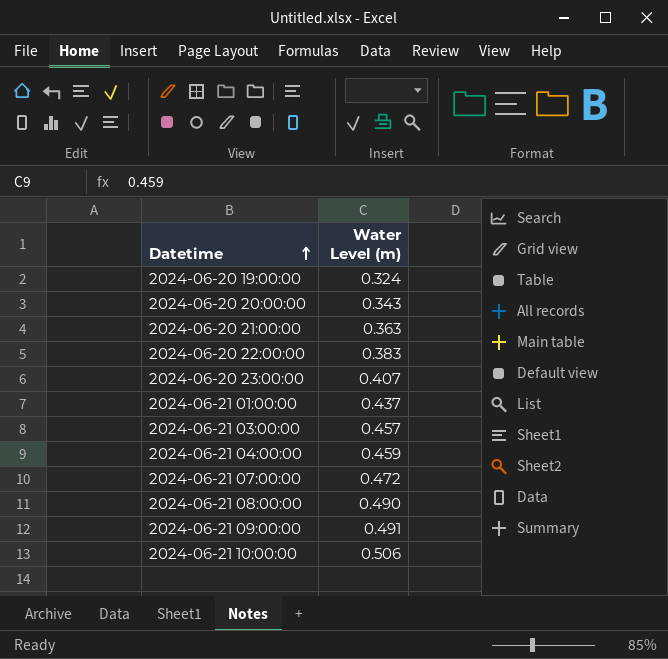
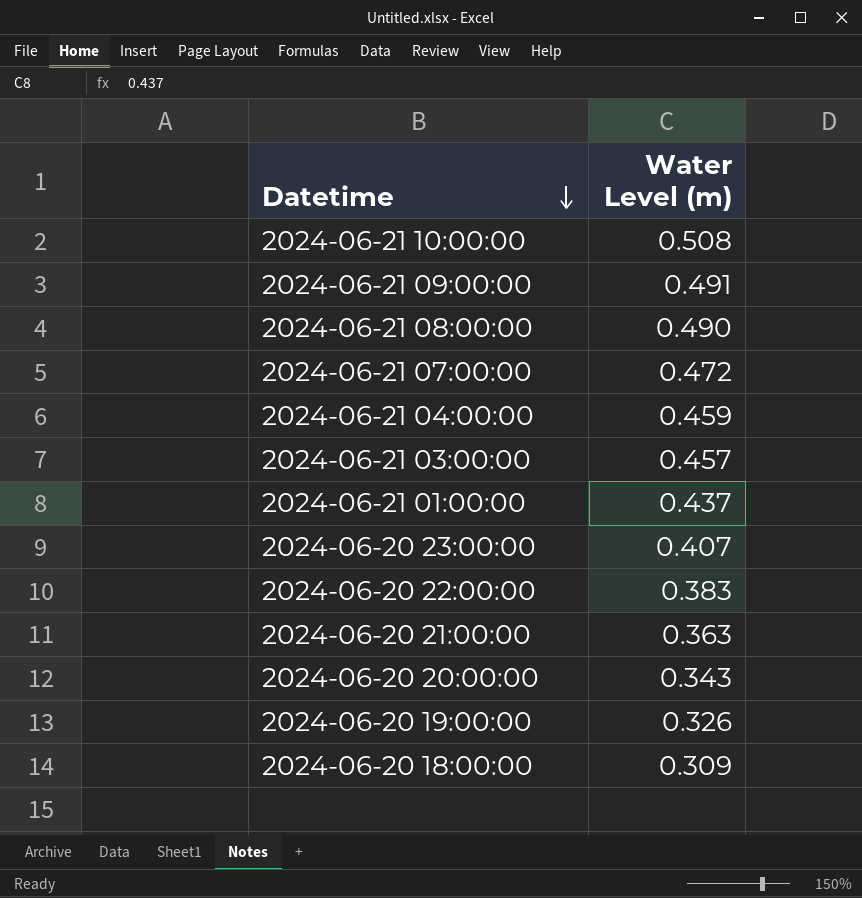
row order: Datetime ascending -> Datetime descending
2024-06-21 10:00:00 | Water Level (m): 0.506 -> 0.508
2024-06-20 19:00:00 | Water Level (m): 0.324 -> 0.326
row 2024-06-20 18:00:00: none -> 0.309

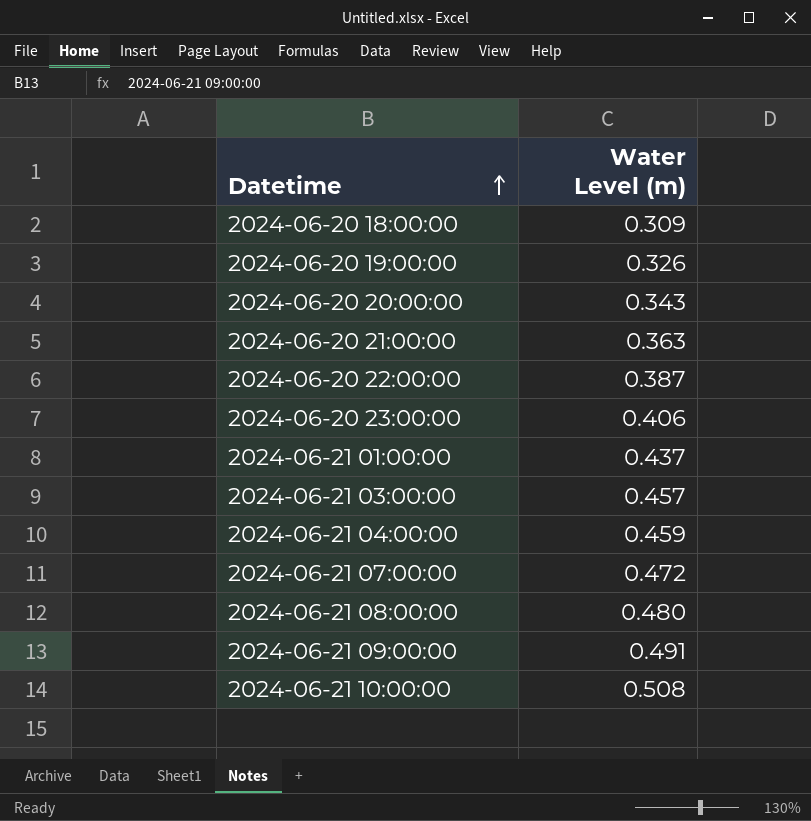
row order: Datetime descending -> Datetime ascending
2024-06-20 22:00:00 | Water Level (m): 0.383 -> 0.387
2024-06-20 23:00:00 | Water Level (m): 0.407 -> 0.406
2024-06-21 08:00:00 | Water Level (m): 0.490 -> 0.480

